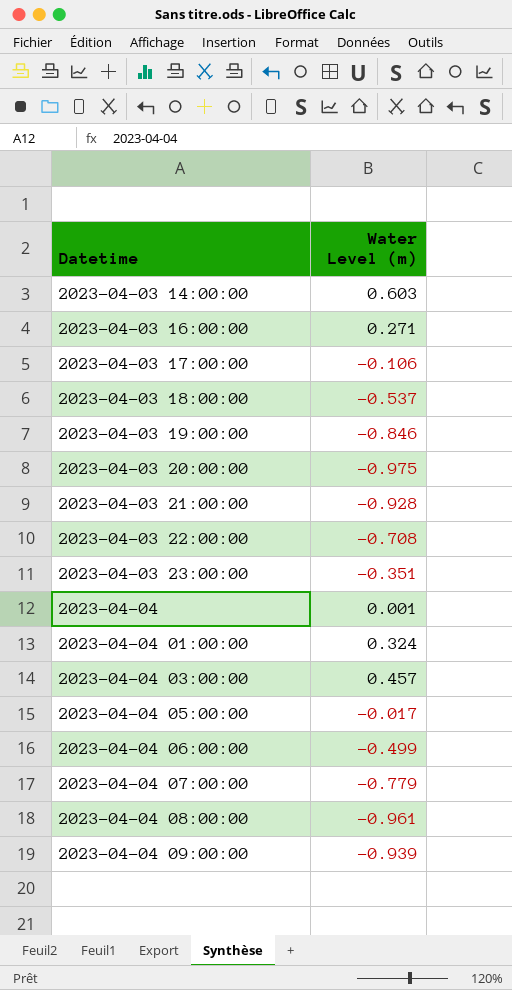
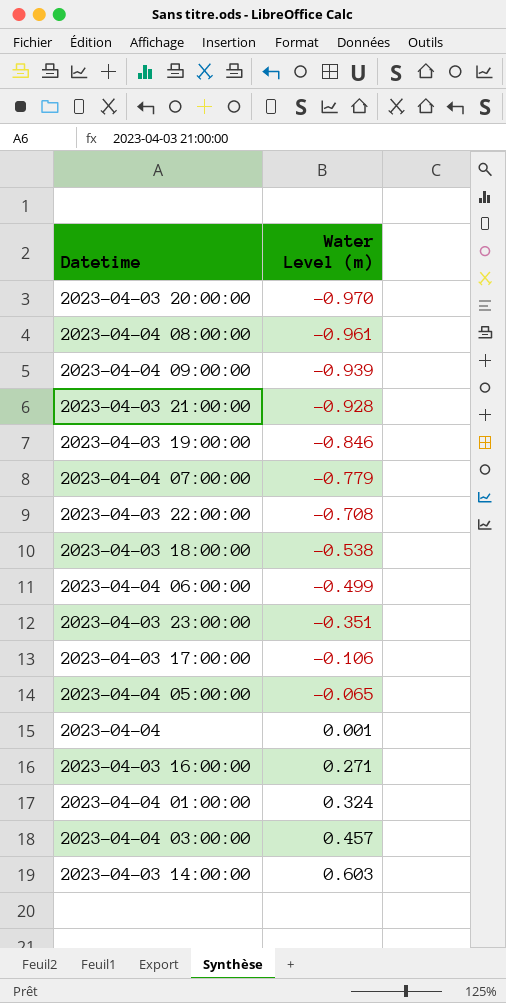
row order: Datetime ascending -> Water Level (m) ascending
2023-04-03 20:00:00 | Water Level (m): -0.975 -> -0.970
2023-04-03 18:00:00 | Water Level (m): -0.537 -> -0.538
2023-04-04 05:00:00 | Water Level (m): -0.017 -> -0.065

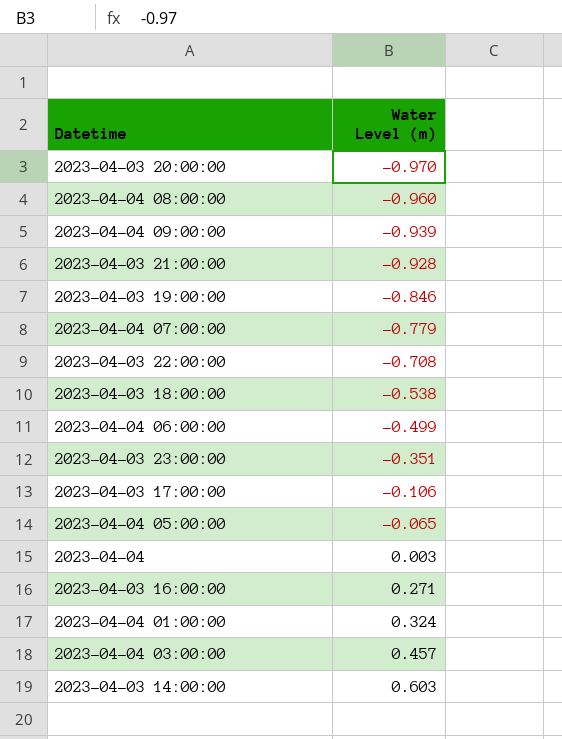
2023-04-04 08:00:00 | Water Level (m): -0.961 -> -0.960
2023-04-04 | Water Level (m): 0.001 -> 0.003

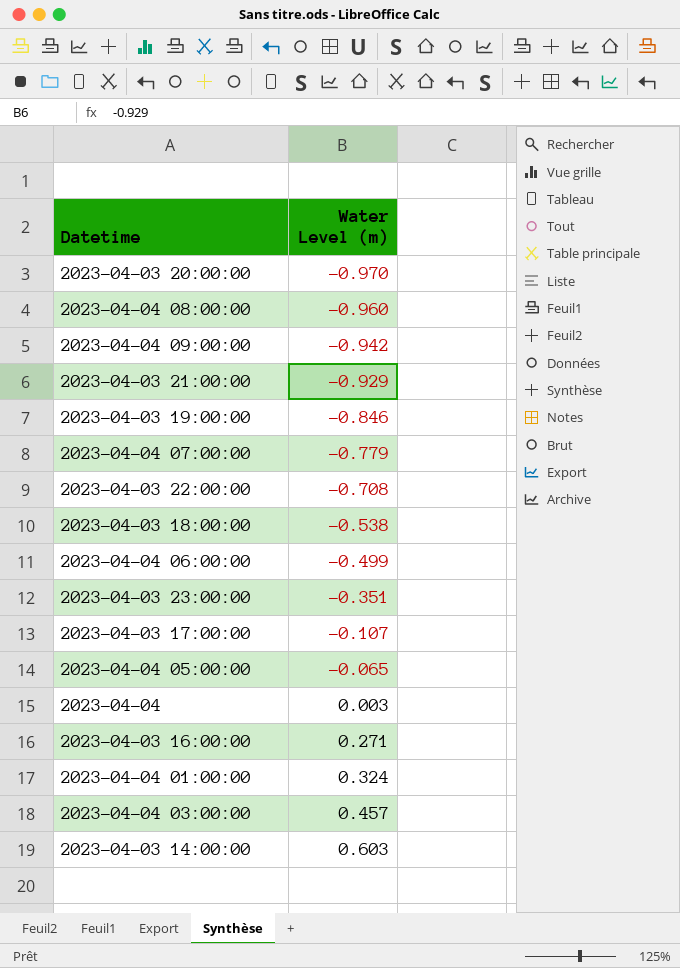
2023-04-04 09:00:00 | Water Level (m): -0.939 -> -0.942
2023-04-03 21:00:00 | Water Level (m): -0.928 -> -0.929
2023-04-03 17:00:00 | Water Level (m): -0.106 -> -0.107

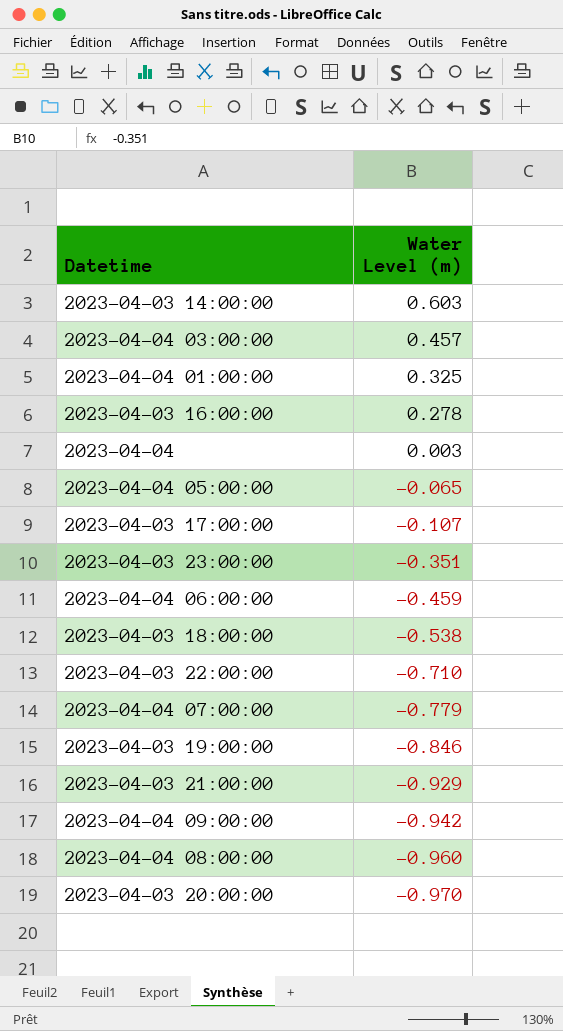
row order: Water Level (m) ascending -> Water Level (m) descending
2023-04-04 01:00:00 | Water Level (m): 0.324 -> 0.325
2023-04-03 16:00:00 | Water Level (m): 0.271 -> 0.278
2023-04-04 06:00:00 | Water Level (m): -0.499 -> -0.459
2023-04-03 22:00:00 | Water Level (m): -0.708 -> -0.710

